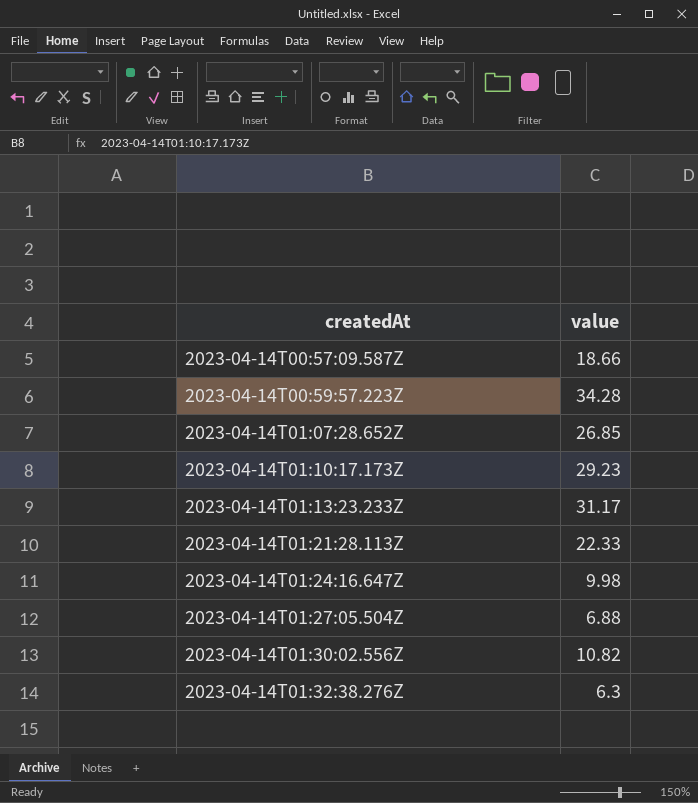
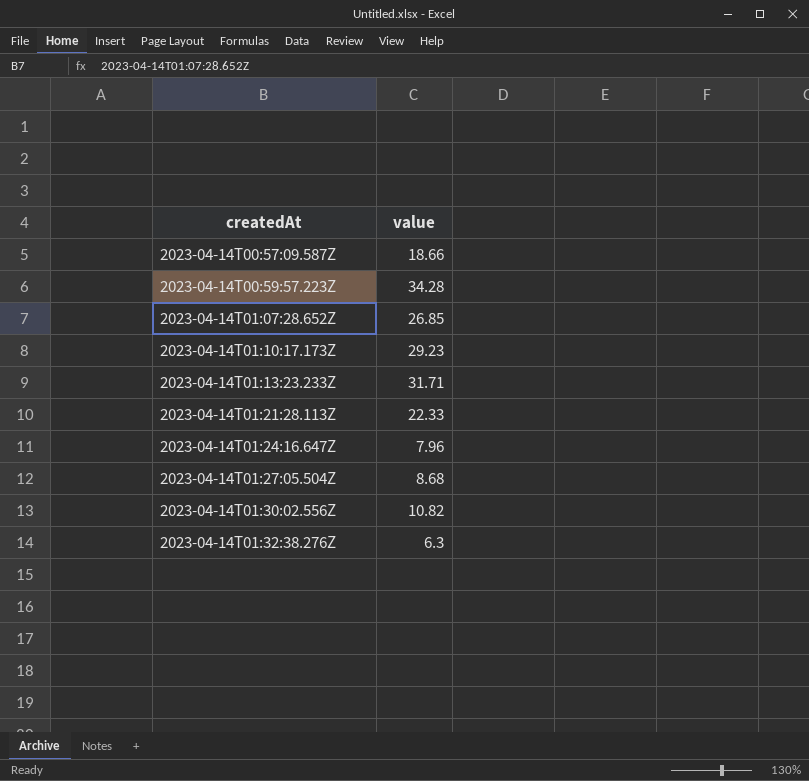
2023-04-14T01:13:23.233Z | value: 31.17 -> 31.71
2023-04-14T01:24:16.647Z | value: 9.98 -> 7.96
2023-04-14T01:27:05.504Z | value: 6.88 -> 8.68

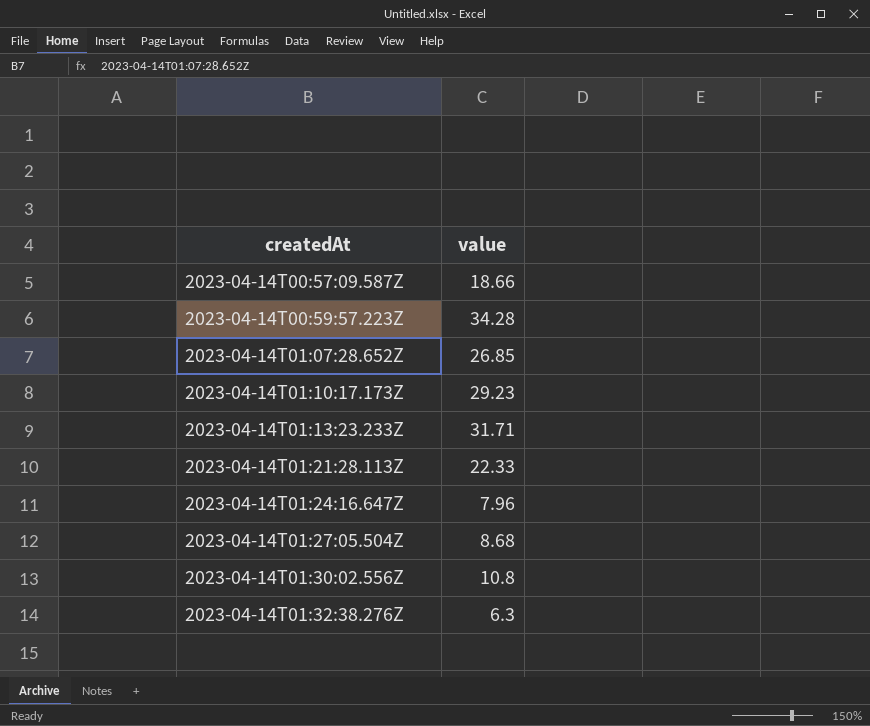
2023-04-14T01:30:02.556Z | value: 10.82 -> 10.8

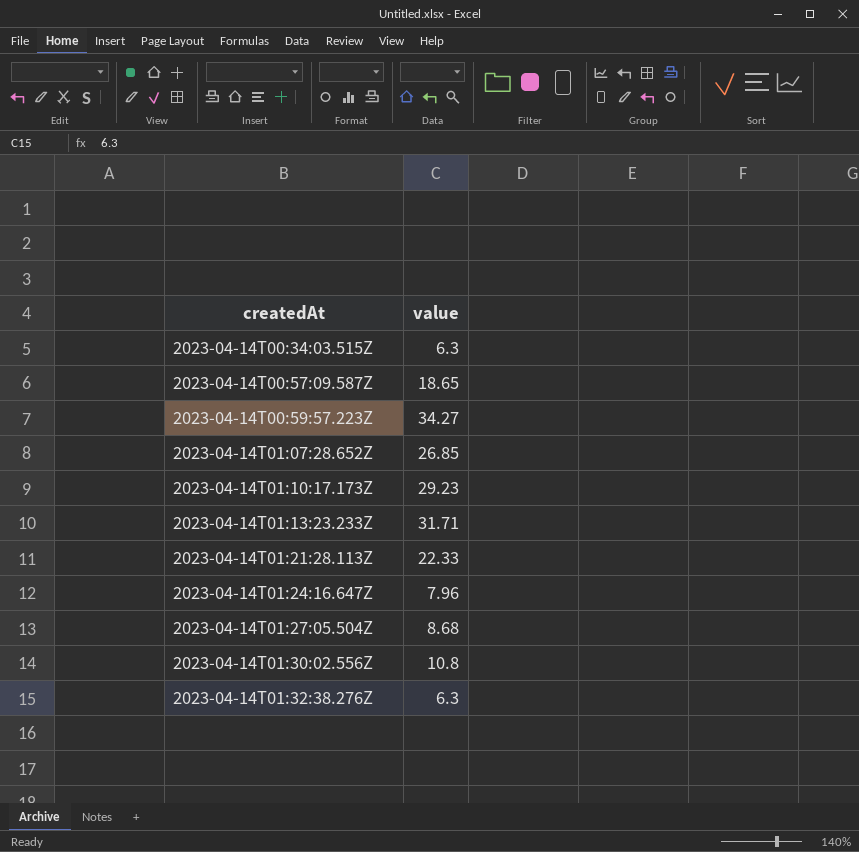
row 2023-04-14T00:34:03.515Z: none -> 6.3
2023-04-14T00:57:09.587Z | value: 18.66 -> 18.65
2023-04-14T00:59:57.223Z | value: 34.28 -> 34.27

